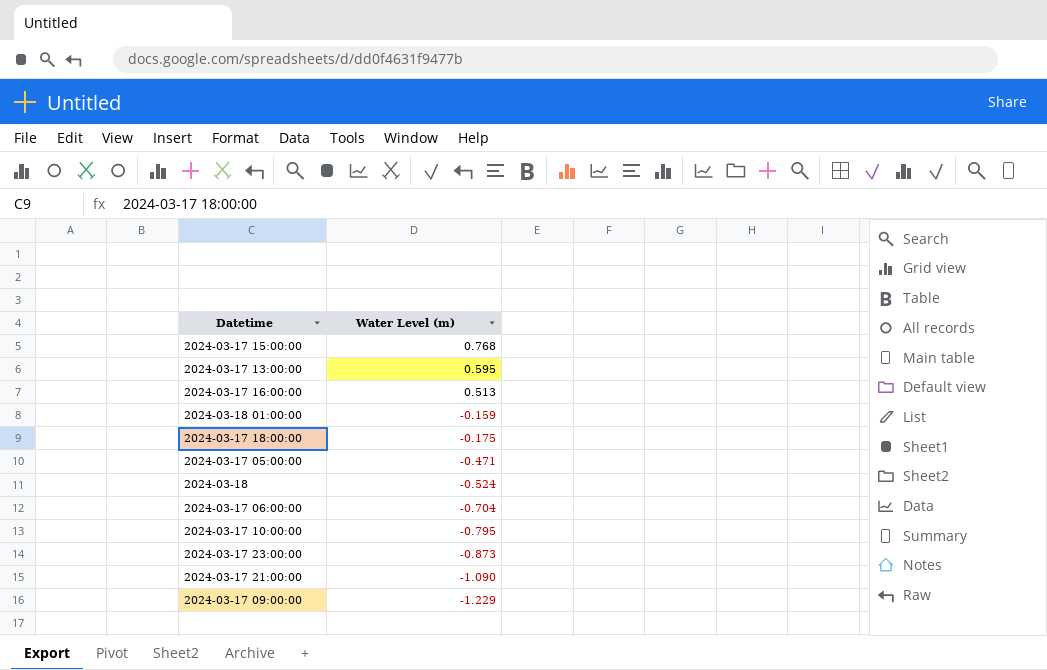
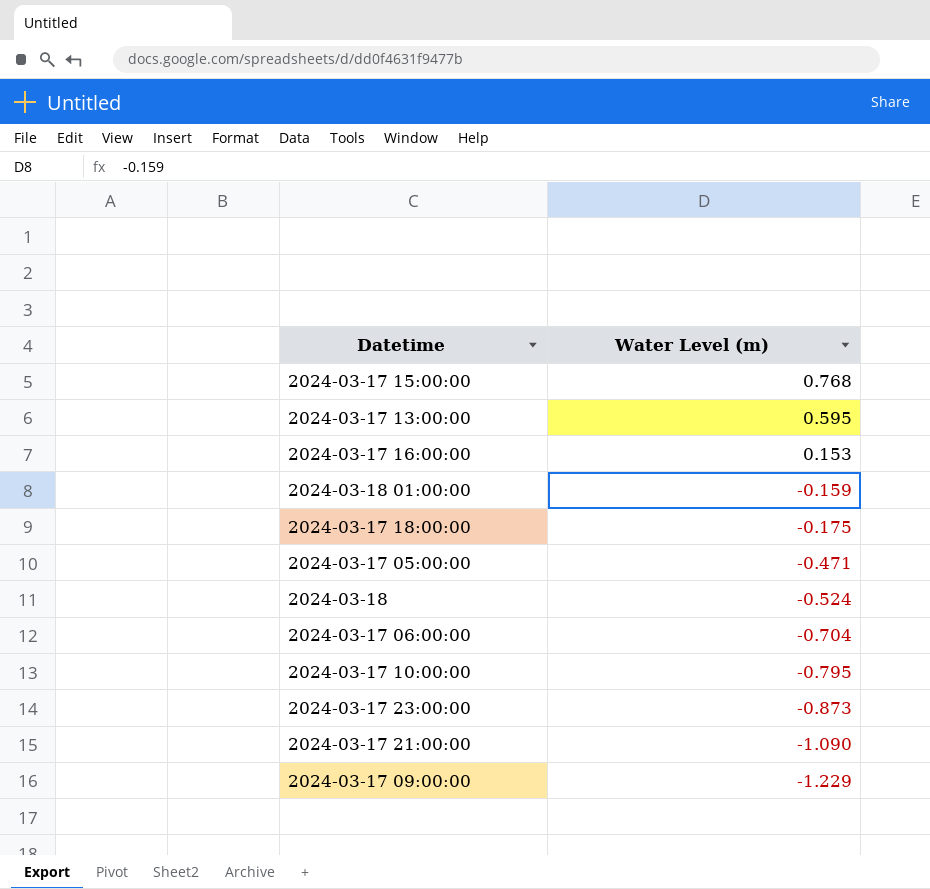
2024-03-17 16:00:00 | Water Level (m): 0.513 -> 0.153

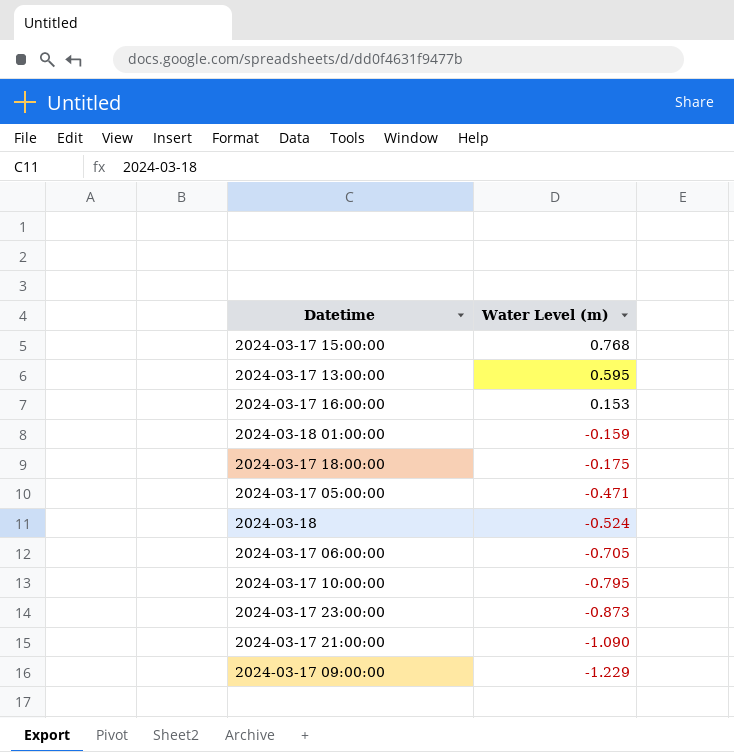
2024-03-17 06:00:00 | Water Level (m): -0.704 -> -0.705

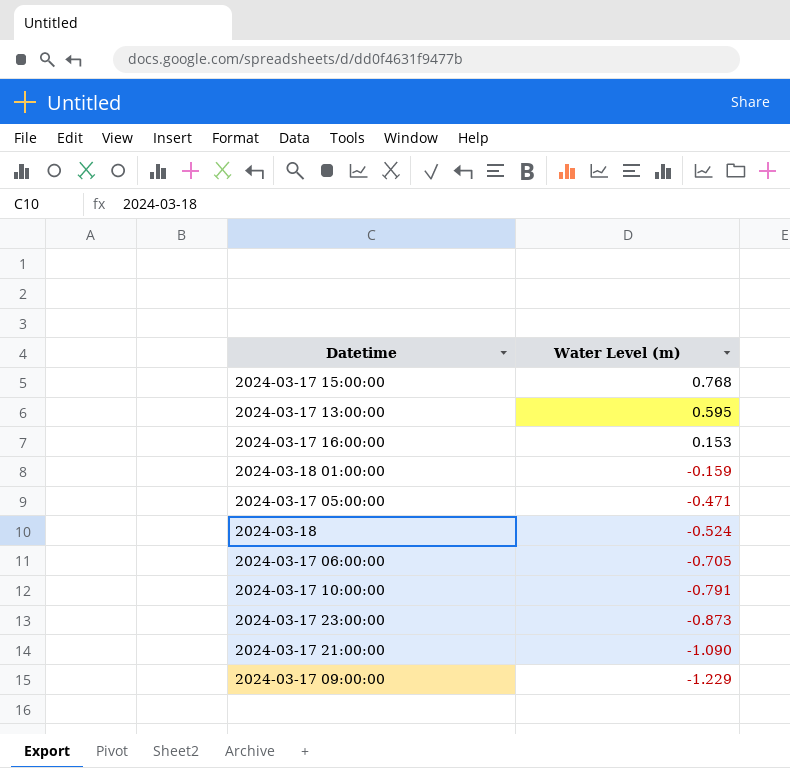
row 2024-03-17 18:00:00: -0.175 -> none
2024-03-17 10:00:00 | Water Level (m): -0.795 -> -0.791

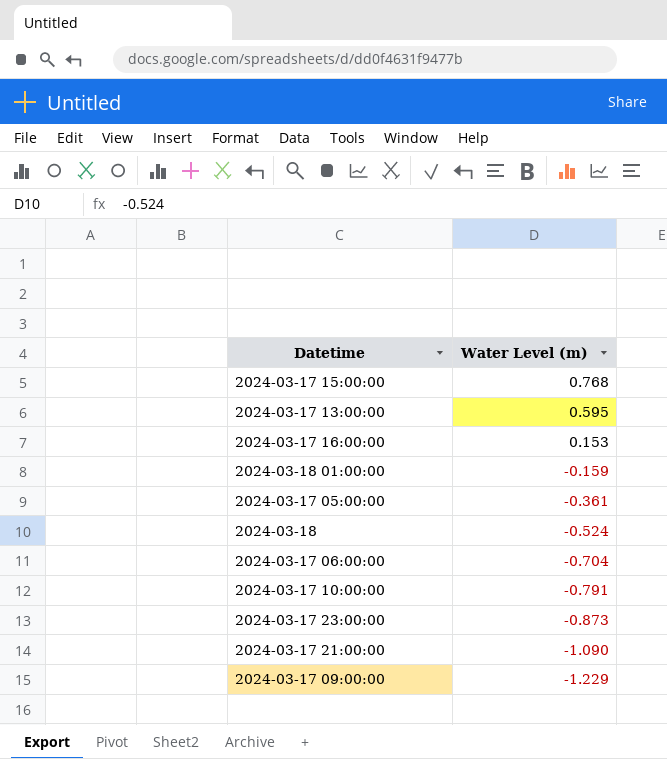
2024-03-17 05:00:00 | Water Level (m): -0.471 -> -0.361
2024-03-17 06:00:00 | Water Level (m): -0.705 -> -0.704

